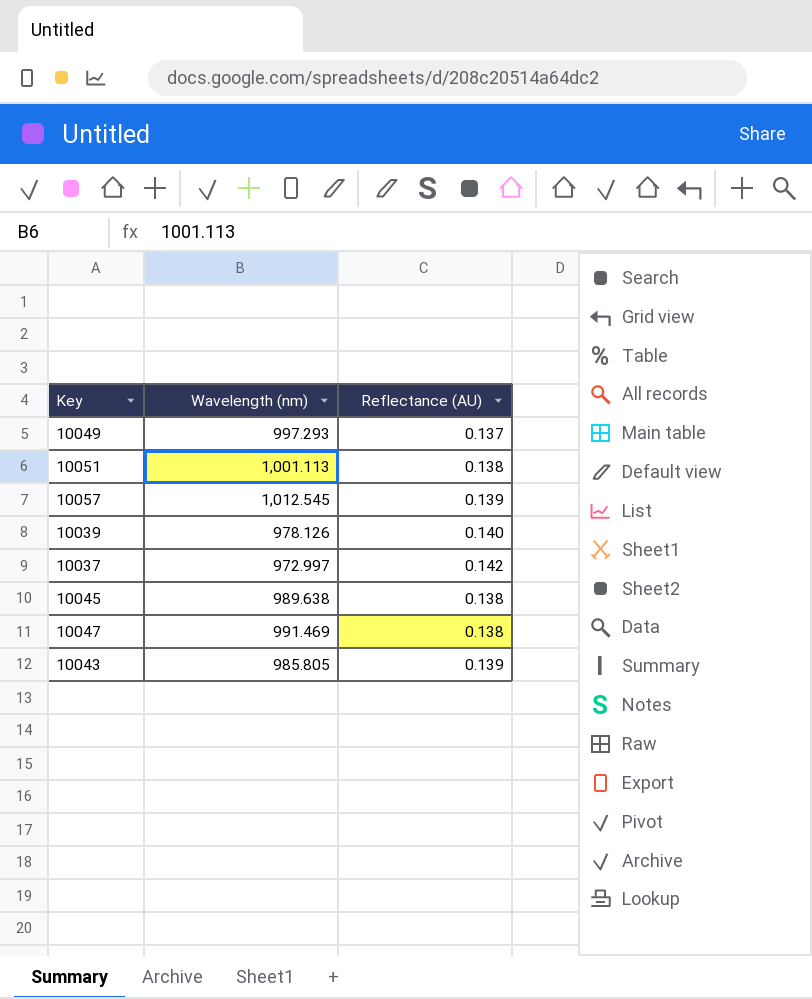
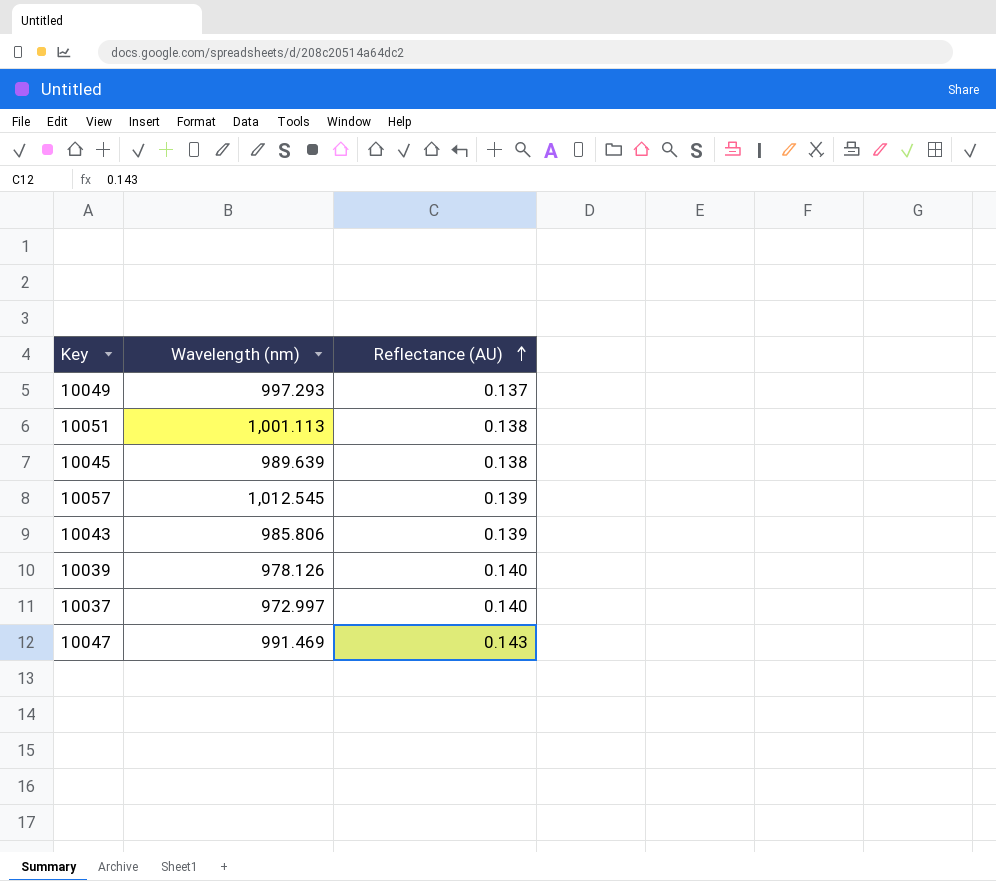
row order: none -> Reflectance (AU) ascending
10045 | Wavelength (nm): 989.638 -> 989.639
10043 | Wavelength (nm): 985.805 -> 985.806
10037 | Reflectance (AU): 0.142 -> 0.140
10047 | Reflectance (AU): 0.138 -> 0.143

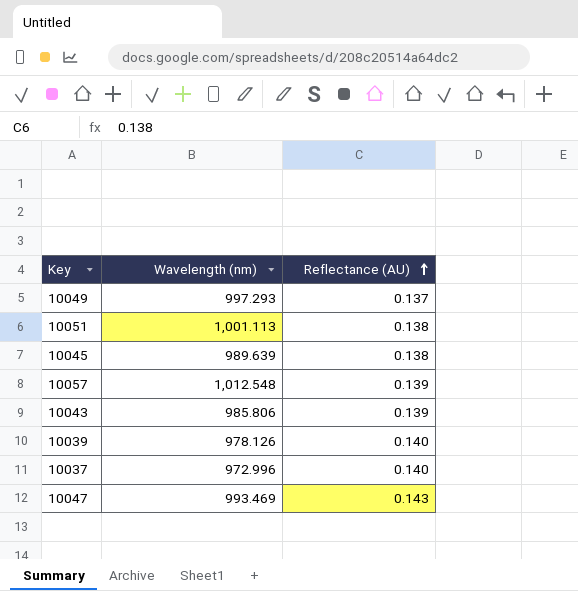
10057 | Wavelength (nm): 1,012.545 -> 1,012.548
10037 | Wavelength (nm): 972.997 -> 972.996
10047 | Wavelength (nm): 991.469 -> 993.469

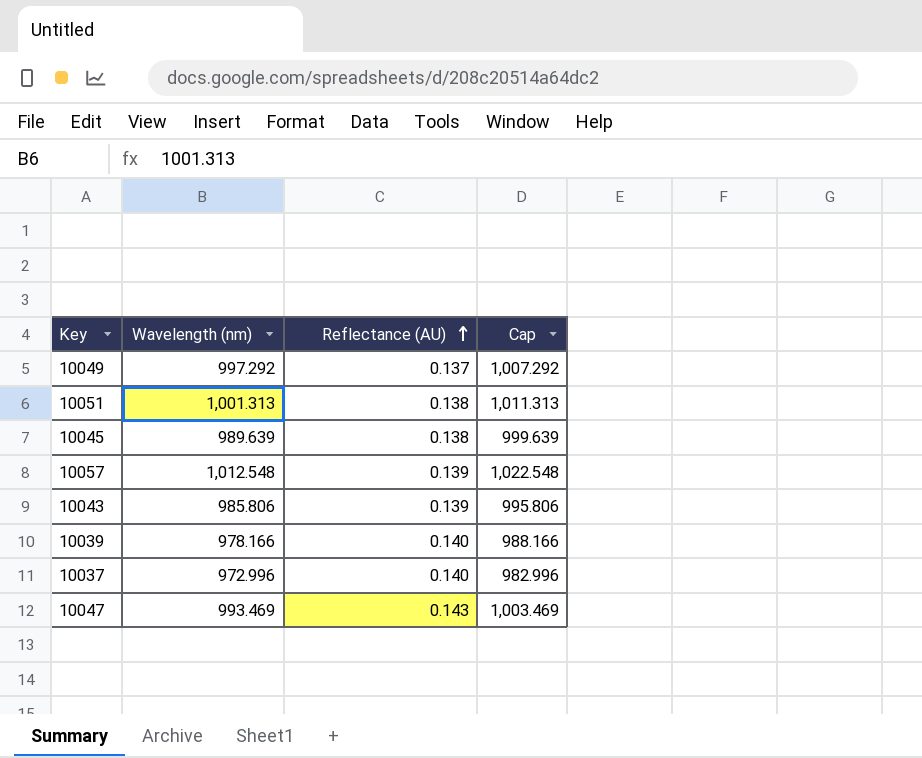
column Cap | formula: none -> [Wavelength (nm)] + 10
10049 | Wavelength (nm): 997.293 -> 997.292
10051 | Wavelength (nm): 1,001.113 -> 1,001.313
10039 | Wavelength (nm): 978.126 -> 978.166

